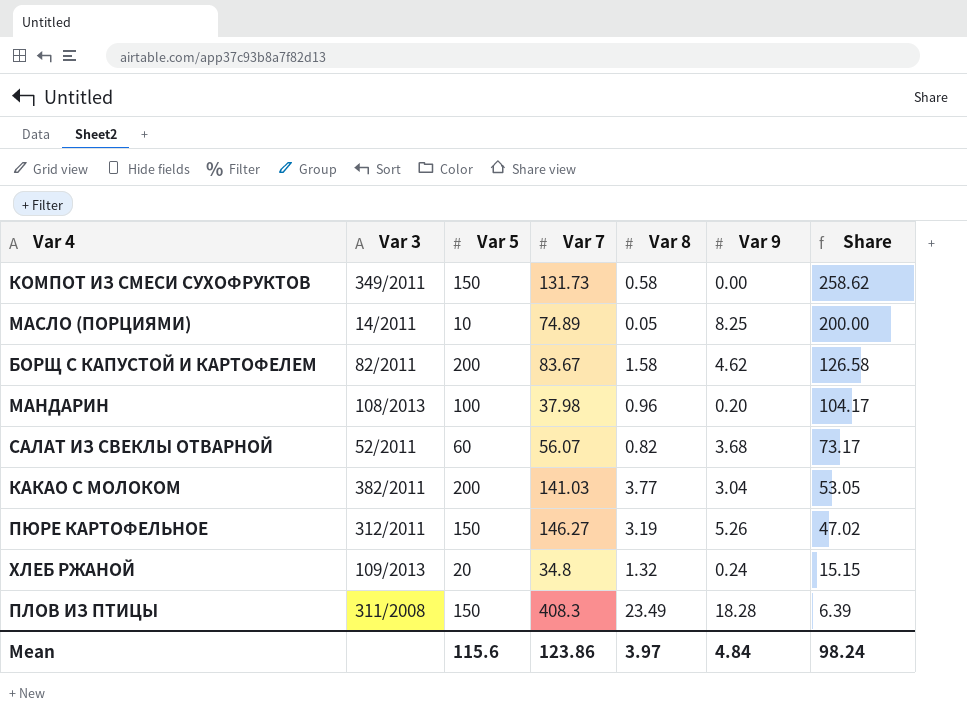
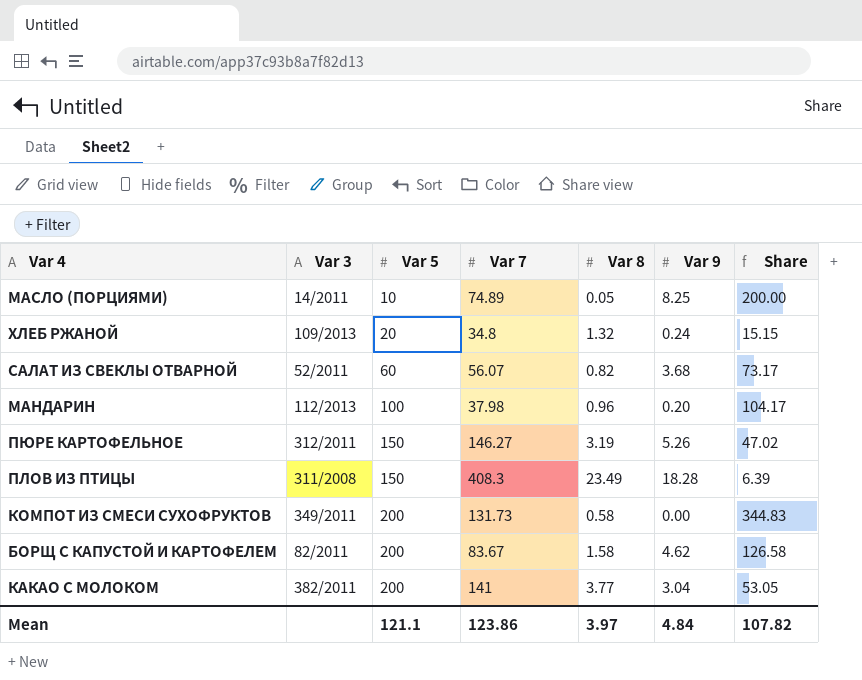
row order: Share descending -> Var 5 ascending
МАНДАРИН | Var 3: 108/2013 -> 112/2013
КОМПОТ ИЗ СМЕСИ СУХОФРУКТОВ | Var 5: 150 -> 200
КОМПОТ ИЗ СМЕСИ СУХОФРУКТОВ | Share: 258.62 -> 344.83
КАКАО С МОЛОКОМ | Var 7: 141.03 -> 141
Mean | Var 5: 115.6 -> 121.1
Mean | Share: 98.24 -> 107.82

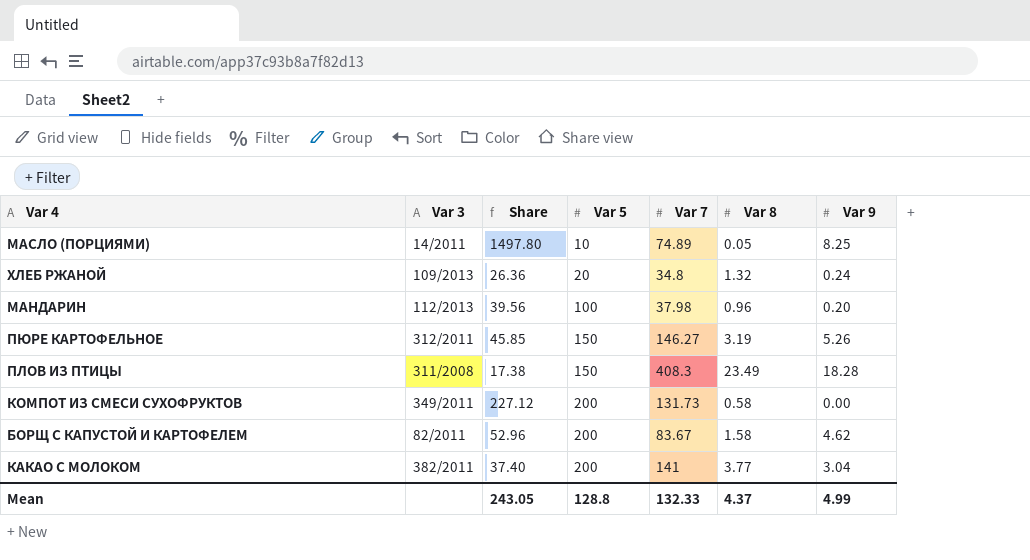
column Share | formula: [Var 5] / [Var 8] -> [Var 7] / [Var 8]
column Share | position: 7 -> 3
row САЛАТ ИЗ СВЕКЛЫ ОТВАРНОЙ: 52/2011 | 60 | 56.07 | 0.82 | 3.68 | 73.17 -> none
Mean | Share: 107.82 -> 243.05
Mean | Var 5: 121.1 -> 128.8
Mean | Var 7: 123.86 -> 132.33
Mean | Var 8: 3.97 -> 4.37
Mean | Var 9: 4.84 -> 4.99

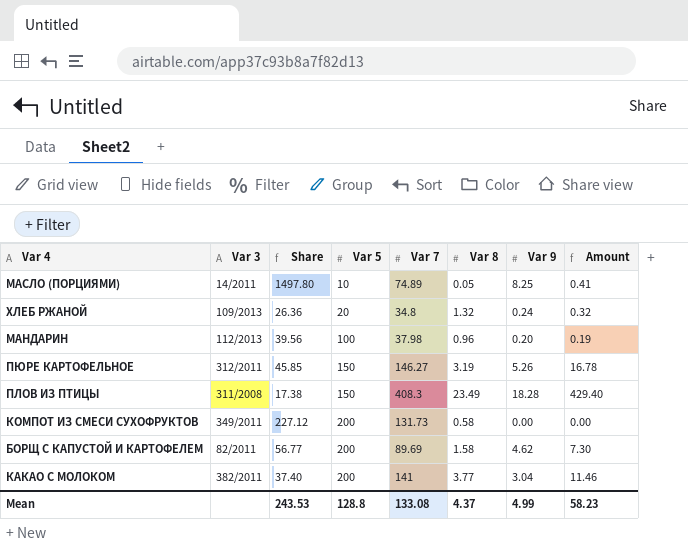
column Amount | formula: none -> [Var 8] * [Var 9]
БОРЩ С КАПУСТОЙ И КАРТОФЕЛЕМ | Share: 52.96 -> 56.77
БОРЩ С КАПУСТОЙ И КАРТОФЕЛЕМ | Var 7: 83.67 -> 89.69
Mean | Share: 243.05 -> 243.53
Mean | Var 7: 132.33 -> 133.08

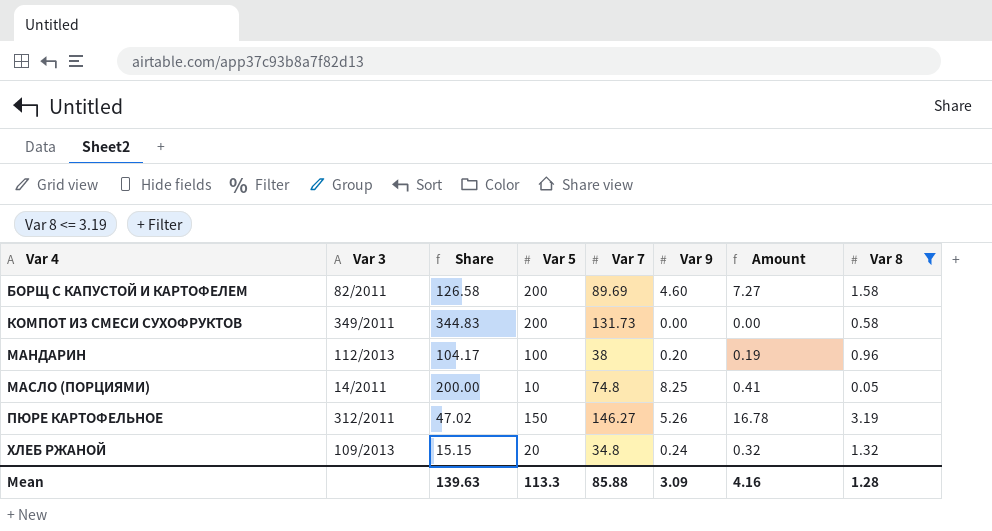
filter: none -> Var 8 <= 3.19
row order: Var 5 ascending -> Var 4 ascending
column Share | formula: [Var 7] / [Var 8] -> [Var 5] / [Var 8]
column Var 8 | position: 6 -> 8
БОРЩ С КАПУСТОЙ И КАРТОФЕЛЕМ | Var 9: 4.62 -> 4.60
БОРЩ С КАПУСТОЙ И КАРТОФЕЛЕМ | Amount: 7.30 -> 7.27
МАНДАРИН | Var 7: 37.98 -> 38
МАСЛО (ПОРЦИЯМИ) | Var 7: 74.89 -> 74.8
Mean | Share: 243.53 -> 139.63
Mean | Var 5: 128.8 -> 113.3
Mean | Var 7: 133.08 -> 85.88
Mean | Var 9: 4.99 -> 3.09
Mean | Amount: 58.23 -> 4.16
Mean | Var 8: 4.37 -> 1.28

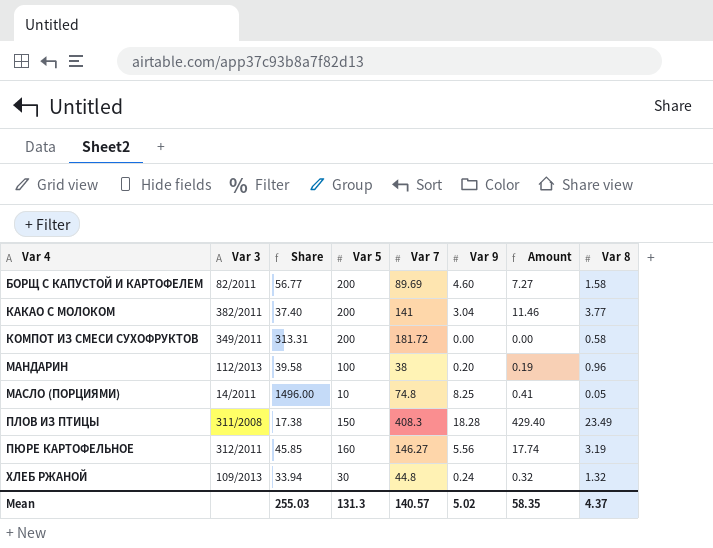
filter: Var 8 <= 3.19 -> none
column Share | formula: [Var 5] / [Var 8] -> [Var 7] / [Var 8]
КОМПОТ ИЗ СМЕСИ СУХОФРУКТОВ | Var 7: 131.73 -> 181.72
ПЮРЕ КАРТОФЕЛЬНОЕ | Var 5: 150 -> 160
ПЮРЕ КАРТОФЕЛЬНОЕ | Var 9: 5.26 -> 5.56
ПЮРЕ КАРТОФЕЛЬНОЕ | Amount: 16.78 -> 17.74
ХЛЕБ РЖАНОЙ | Var 5: 20 -> 30
ХЛЕБ РЖАНОЙ | Var 7: 34.8 -> 44.8
Mean | Share: 139.63 -> 255.03
Mean | Var 5: 113.3 -> 131.3
Mean | Var 7: 85.88 -> 140.57
Mean | Var 9: 3.09 -> 5.02
Mean | Amount: 4.16 -> 58.35
Mean | Var 8: 1.28 -> 4.37

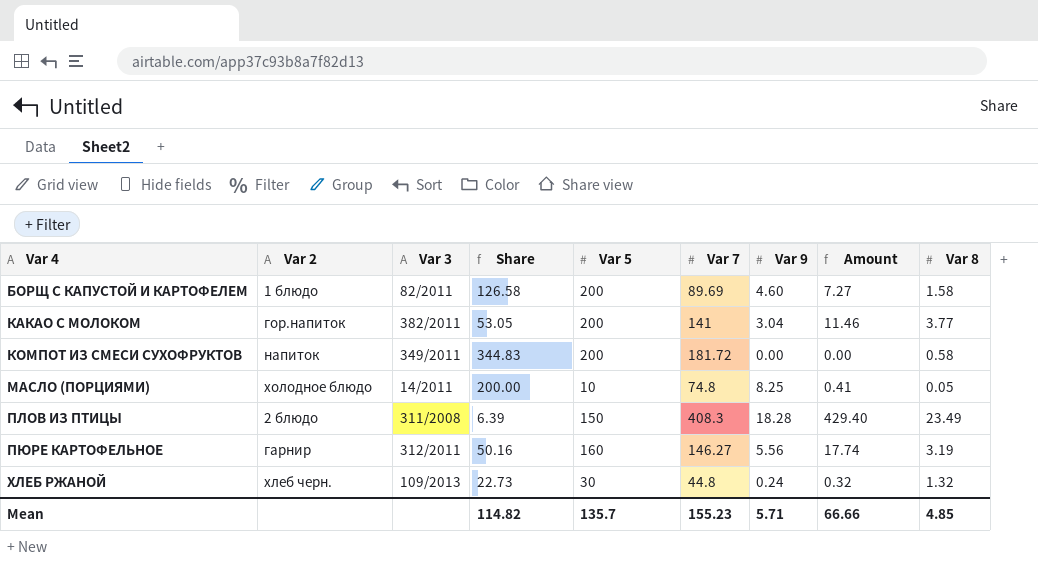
column Var 2 | position: none -> 2
column Share | formula: [Var 7] / [Var 8] -> [Var 5] / [Var 8]
row МАНДАРИН: 112/2013 | 39.58 | 100 | 38 | 0.20 | 0.19 | 0.96 -> none
Mean | Share: 255.03 -> 114.82
Mean | Var 5: 131.3 -> 135.7
Mean | Var 7: 140.57 -> 155.23
Mean | Var 9: 5.02 -> 5.71
Mean | Amount: 58.35 -> 66.66
Mean | Var 8: 4.37 -> 4.85

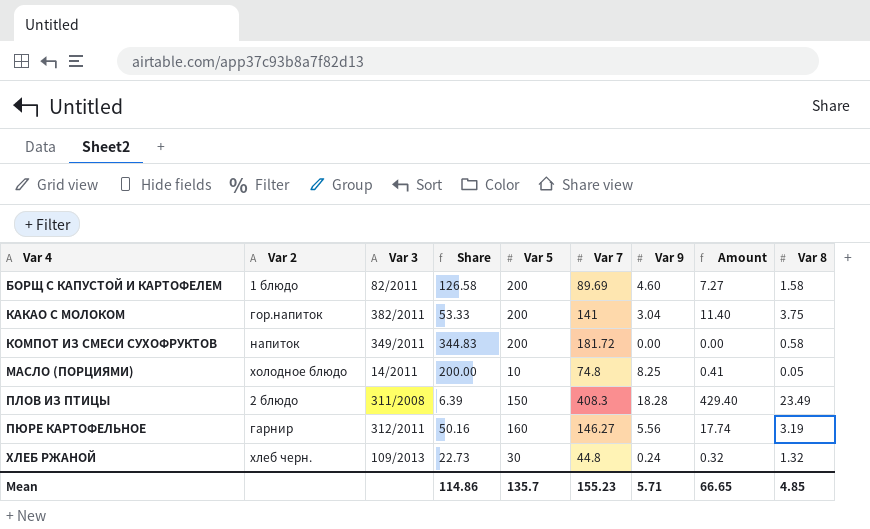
КАКАО С МОЛОКОМ | Share: 53.05 -> 53.33
КАКАО С МОЛОКОМ | Amount: 11.46 -> 11.40
КАКАО С МОЛОКОМ | Var 8: 3.77 -> 3.75
Mean | Share: 114.82 -> 114.86
Mean | Amount: 66.66 -> 66.65

